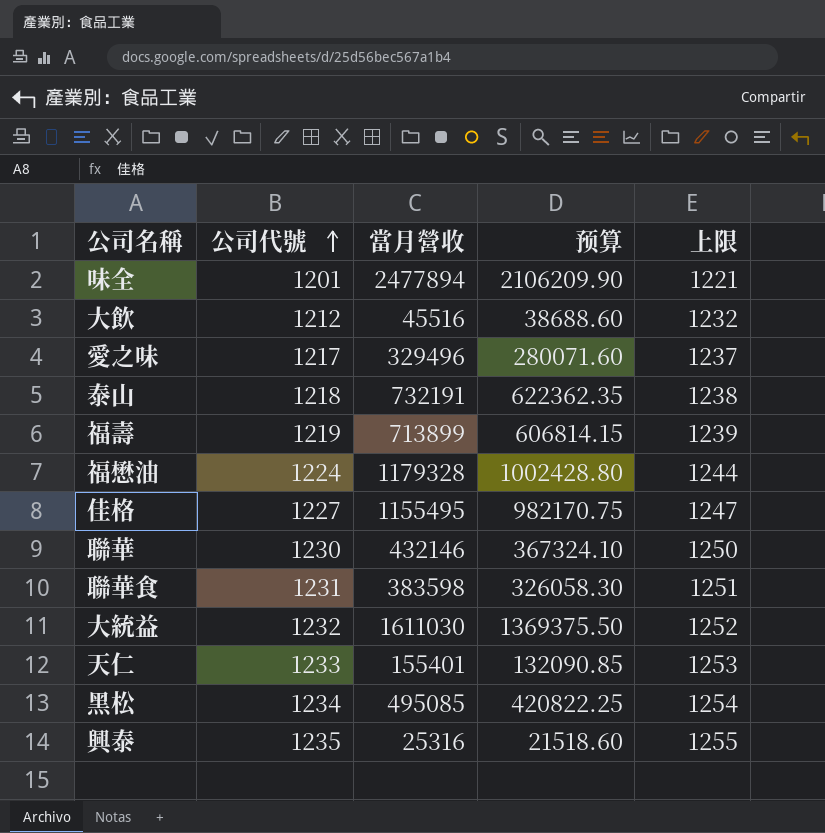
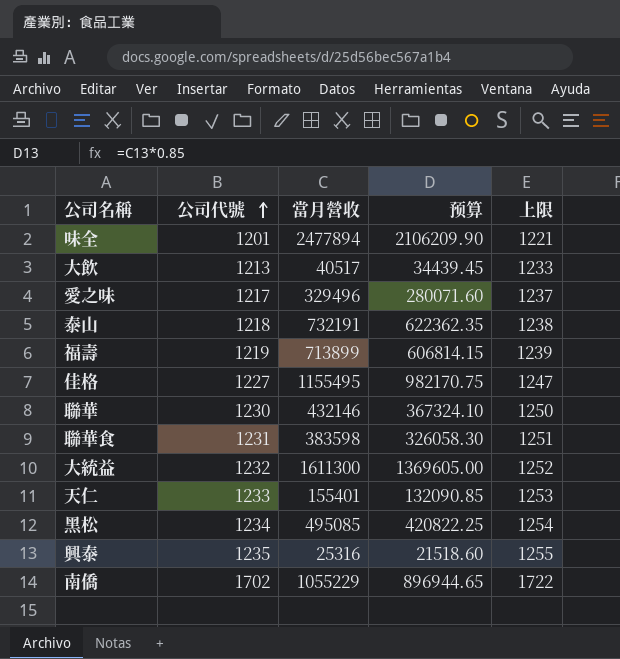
row 福懋油: 1224 | 1179328 | 1002428.80 | 1244 -> none
大飲 | 公司代號: 1212 -> 1213
大飲 | 當月營收: 45516 -> 40517
大飲 | 预算: 38688.60 -> 34439.45
大飲 | 上限: 1232 -> 1233
大統益 | 當月營收: 1611030 -> 1611300
大統益 | 预算: 1369375.50 -> 1369605.00
row 南僑: none -> 1702 | 1055229 | 896944.65 | 1722

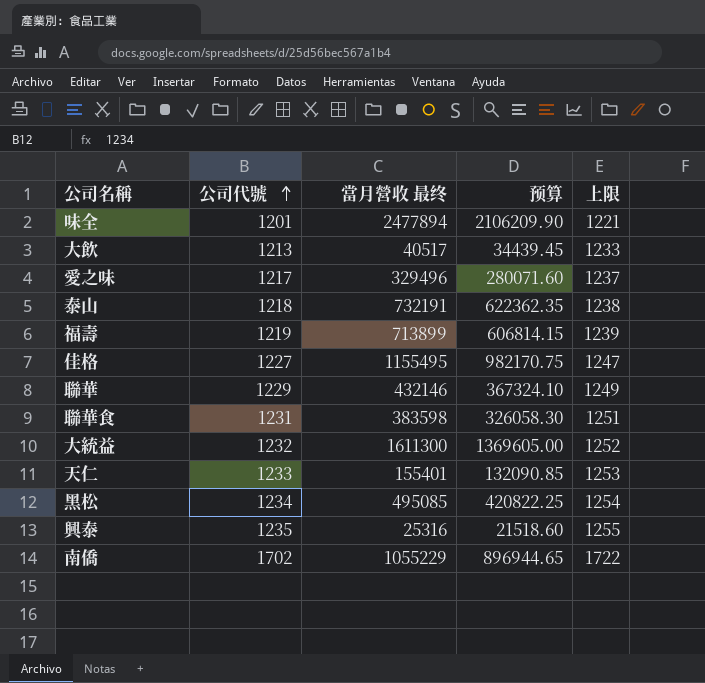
column name: 當月營收 -> 當月營收 最终
聯華 | 公司代號: 1230 -> 1229
聯華 | 上限: 1250 -> 1249

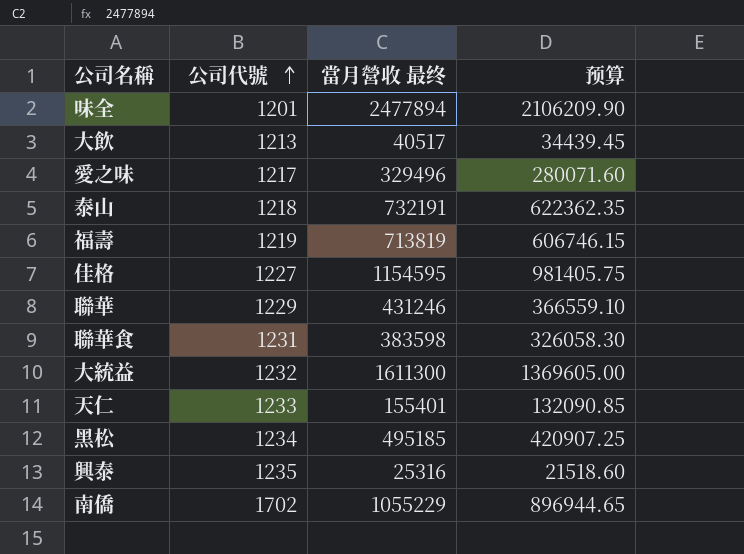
column 上限 | formula: [公司代號] + 20 -> none
福壽 | 當月營收 最终: 713899 -> 713819
福壽 | 预算: 606814.15 -> 606746.15
佳格 | 當月營收 最终: 1155495 -> 1154595
佳格 | 预算: 982170.75 -> 981405.75
聯華 | 當月營收 最终: 432146 -> 431246
聯華 | 预算: 367324.10 -> 366559.10
黑松 | 當月營收 最终: 495085 -> 495185
黑松 | 预算: 420822.25 -> 420907.25

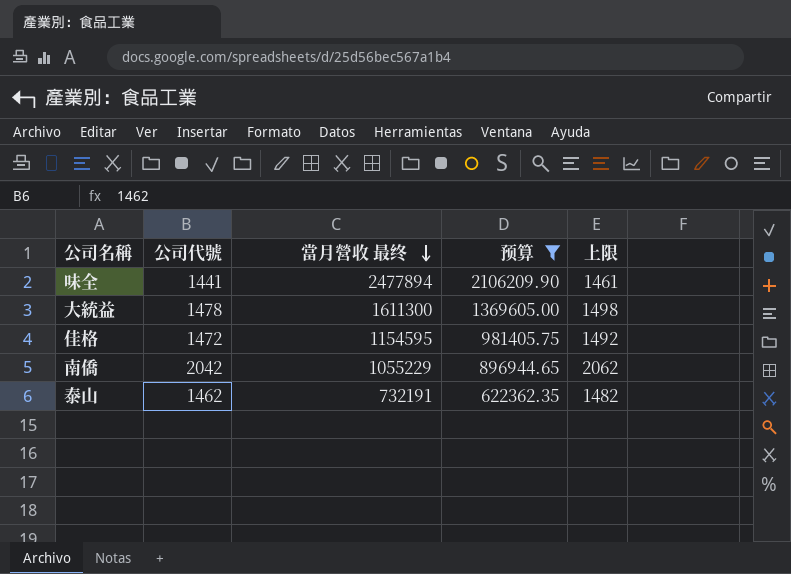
filter: none -> 预算 >= 622362.35
row order: 公司代號 ascending -> 當月營收 最终 descending
column 上限 | formula: none -> [公司代號] + 20
味全 | 公司代號: 1201 -> 1441
大統益 | 公司代號: 1232 -> 1478
佳格 | 公司代號: 1227 -> 1472
南僑 | 公司代號: 1702 -> 2042
泰山 | 公司代號: 1218 -> 1462

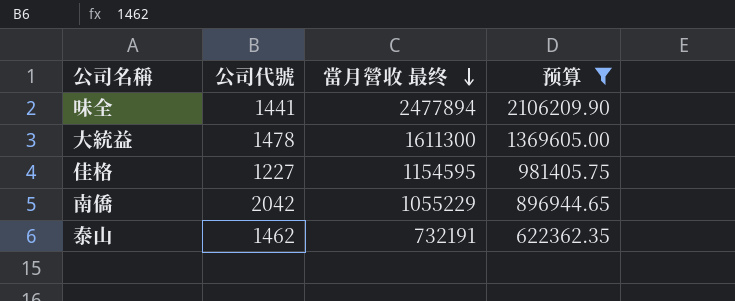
column 上限 | formula: [公司代號] + 20 -> none
佳格 | 公司代號: 1472 -> 1227

